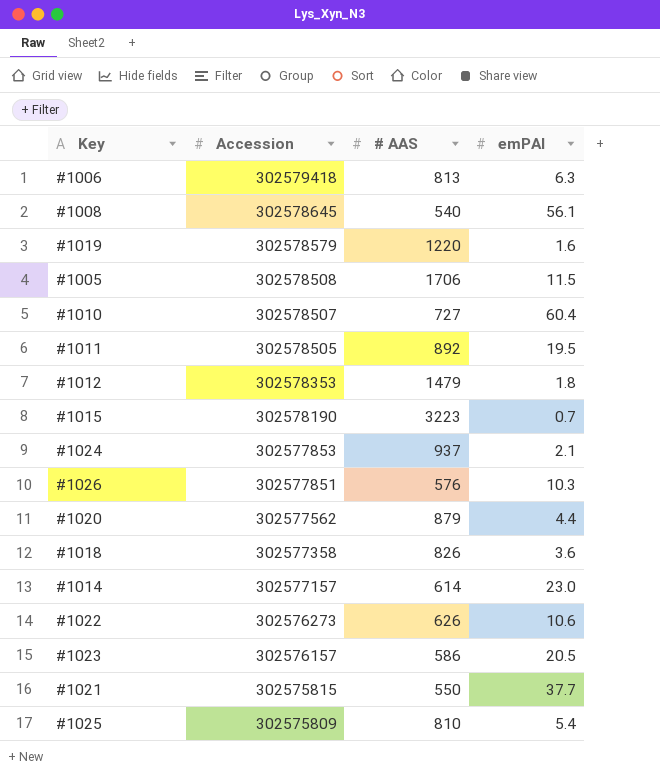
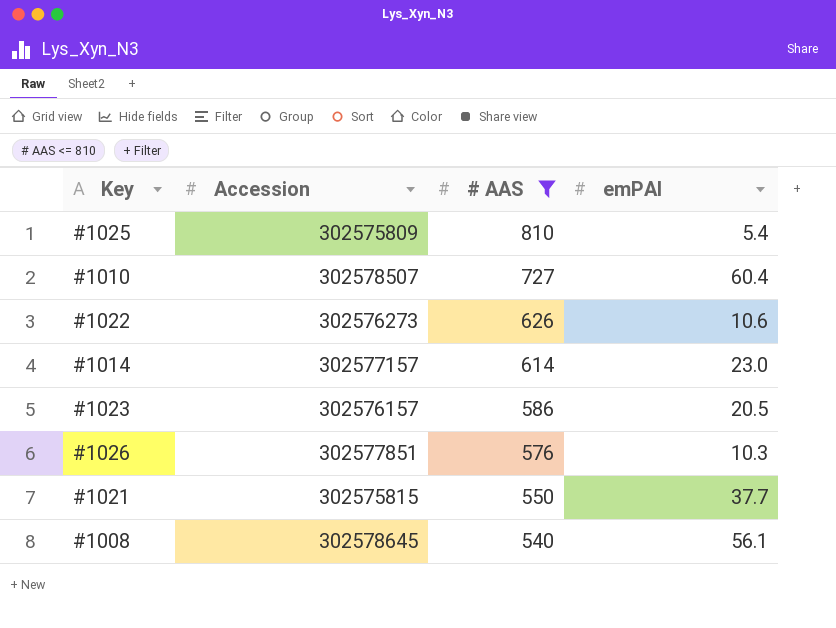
filter: none -> # AAS <= 810
row order: Accession descending -> # AAS descending

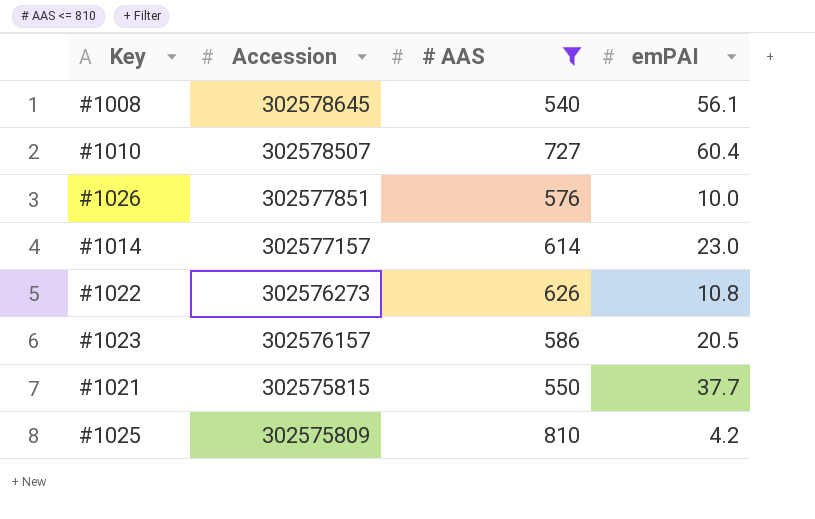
row order: # AAS descending -> Accession descending
#1026 | emPAI: 10.3 -> 10.0
#1022 | emPAI: 10.6 -> 10.8
#1025 | emPAI: 5.4 -> 4.2

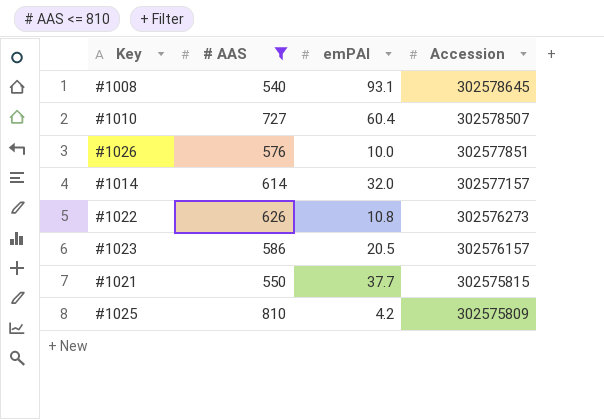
column Accession | position: 2 -> 4
#1008 | emPAI: 56.1 -> 93.1
#1014 | emPAI: 23.0 -> 32.0

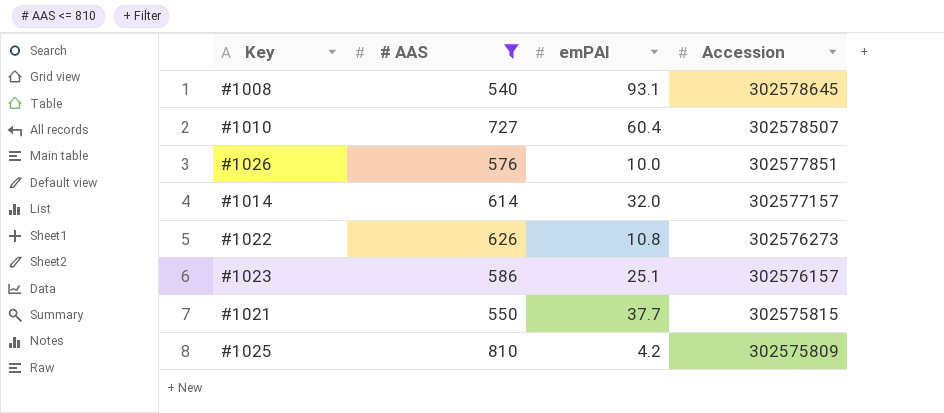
#1023 | emPAI: 20.5 -> 25.1

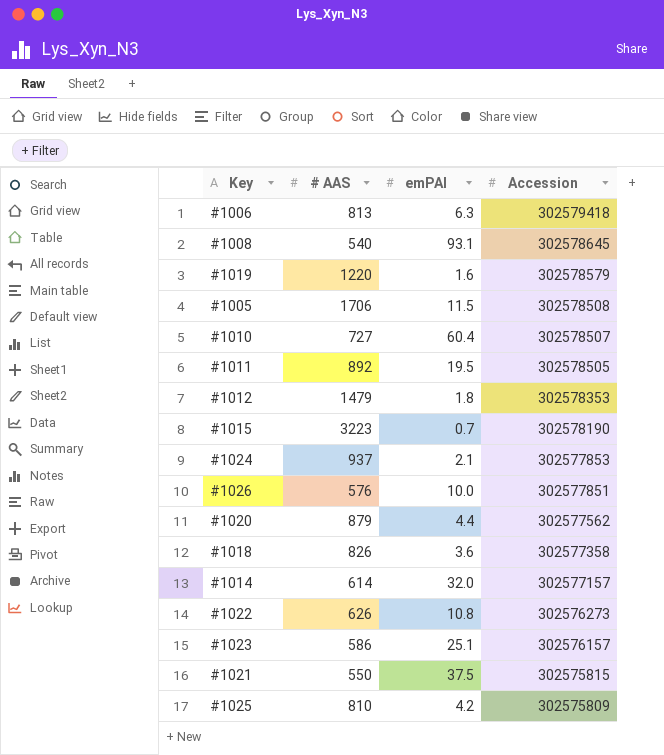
filter: # AAS <= 810 -> none
#1021 | emPAI: 37.7 -> 37.5

